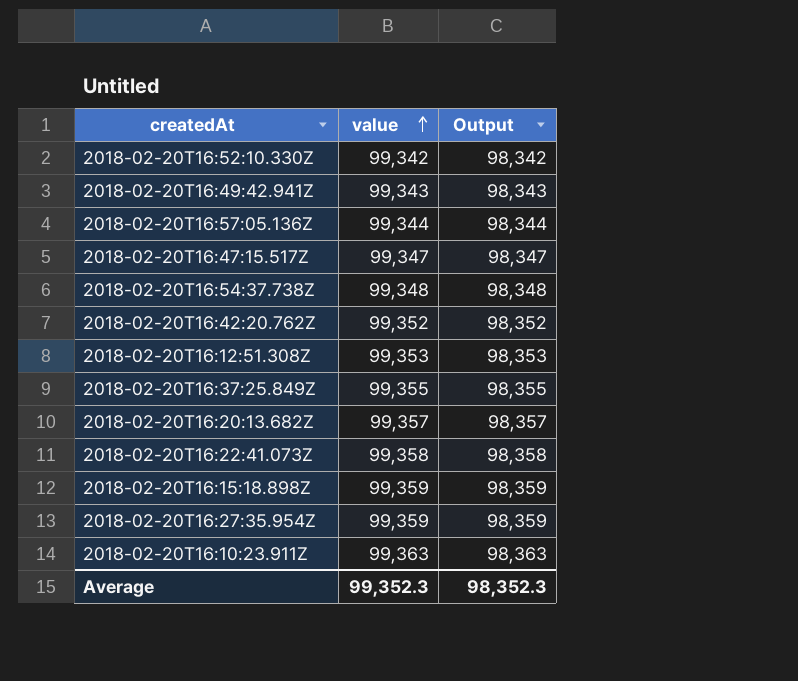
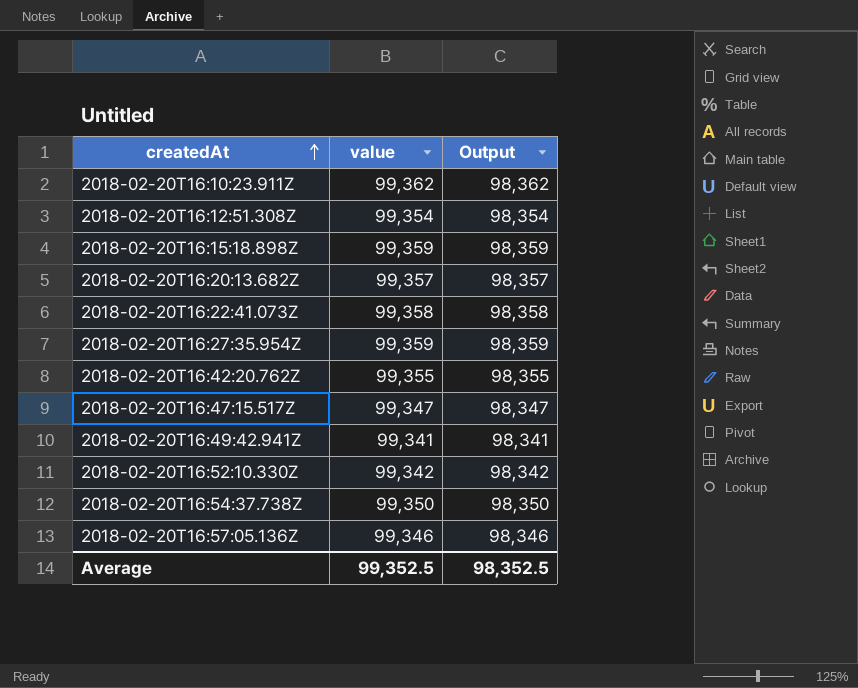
row order: value ascending -> createdAt ascending
row 2018-02-20T16:37:25.849Z: 99,355 | 98,355 -> none
2018-02-20T16:10:23.911Z | value: 99,363 -> 99,362
2018-02-20T16:10:23.911Z | Output: 98,363 -> 98,362
2018-02-20T16:12:51.308Z | value: 99,353 -> 99,354
2018-02-20T16:12:51.308Z | Output: 98,353 -> 98,354
2018-02-20T16:42:20.762Z | value: 99,352 -> 99,355
2018-02-20T16:42:20.762Z | Output: 98,352 -> 98,355
2018-02-20T16:49:42.941Z | value: 99,343 -> 99,341
2018-02-20T16:49:42.941Z | Output: 98,343 -> 98,341
2018-02-20T16:54:37.738Z | value: 99,348 -> 99,350
2018-02-20T16:54:37.738Z | Output: 98,348 -> 98,350
2018-02-20T16:57:05.136Z | value: 99,344 -> 99,346
2018-02-20T16:57:05.136Z | Output: 98,344 -> 98,346
Average | value: 99,352.3 -> 99,352.5
Average | Output: 98,352.3 -> 98,352.5

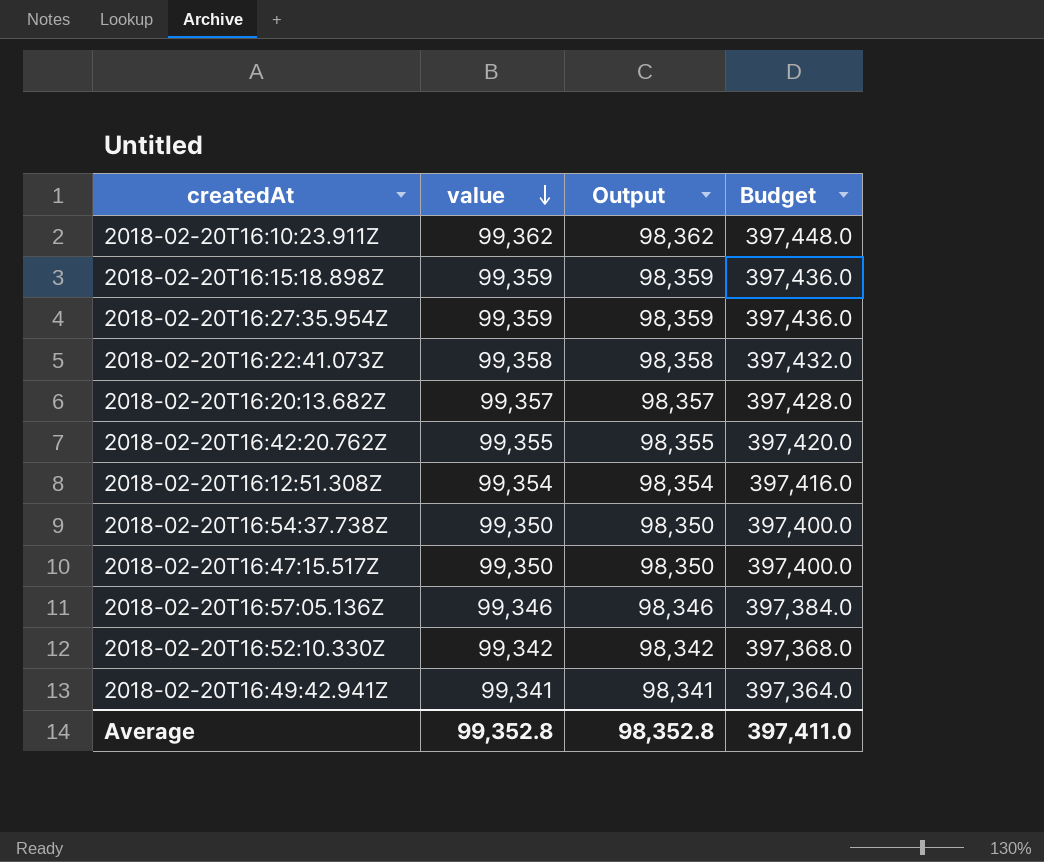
row order: createdAt ascending -> value descending
column Budget | formula: none -> [value] * 4
2018-02-20T16:47:15.517Z | value: 99,347 -> 99,350
2018-02-20T16:47:15.517Z | Output: 98,347 -> 98,350
Average | value: 99,352.5 -> 99,352.8
Average | Output: 98,352.5 -> 98,352.8

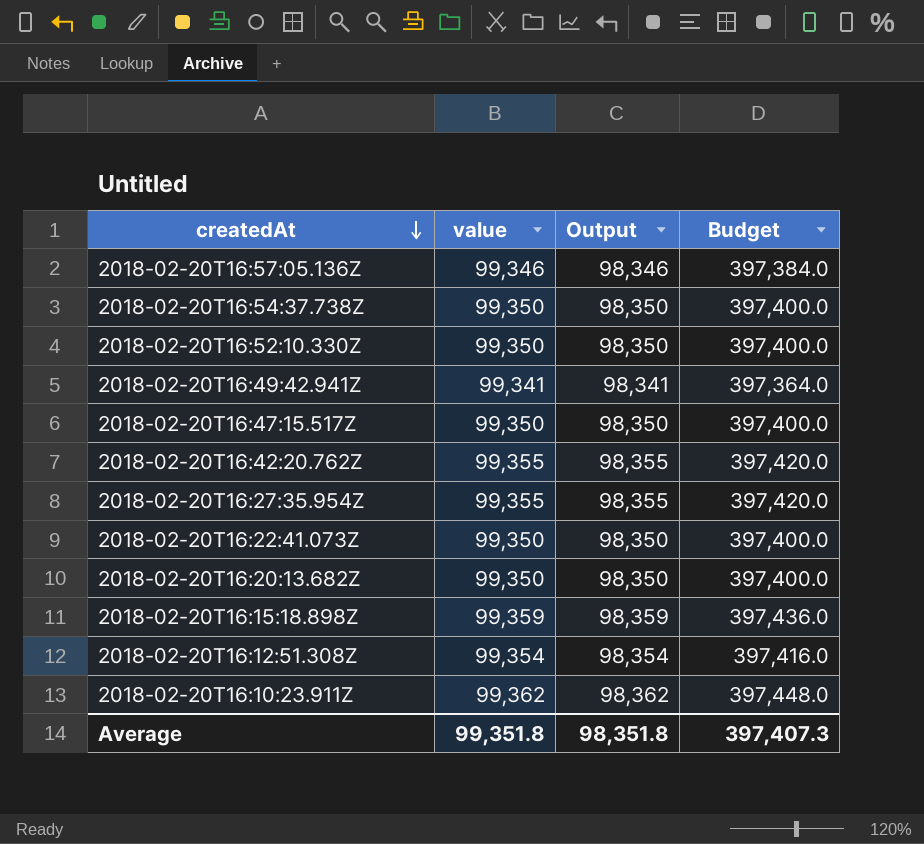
row order: value descending -> createdAt descending
2018-02-20T16:52:10.330Z | value: 99,342 -> 99,350
2018-02-20T16:52:10.330Z | Output: 98,342 -> 98,350
2018-02-20T16:52:10.330Z | Budget: 397,368.0 -> 397,400.0
2018-02-20T16:27:35.954Z | value: 99,359 -> 99,355
2018-02-20T16:27:35.954Z | Output: 98,359 -> 98,355
2018-02-20T16:27:35.954Z | Budget: 397,436.0 -> 397,420.0
2018-02-20T16:22:41.073Z | value: 99,358 -> 99,350
2018-02-20T16:22:41.073Z | Output: 98,358 -> 98,350
2018-02-20T16:22:41.073Z | Budget: 397,432.0 -> 397,400.0
2018-02-20T16:20:13.682Z | value: 99,357 -> 99,350
2018-02-20T16:20:13.682Z | Output: 98,357 -> 98,350
2018-02-20T16:20:13.682Z | Budget: 397,428.0 -> 397,400.0
Average | value: 99,352.8 -> 99,351.8
Average | Output: 98,352.8 -> 98,351.8
Average | Budget: 397,411.0 -> 397,407.3

